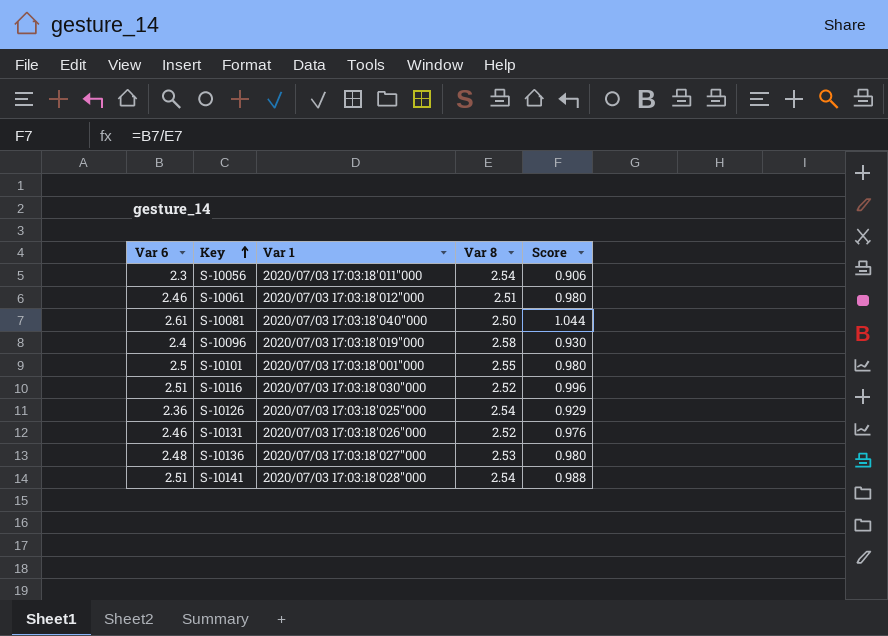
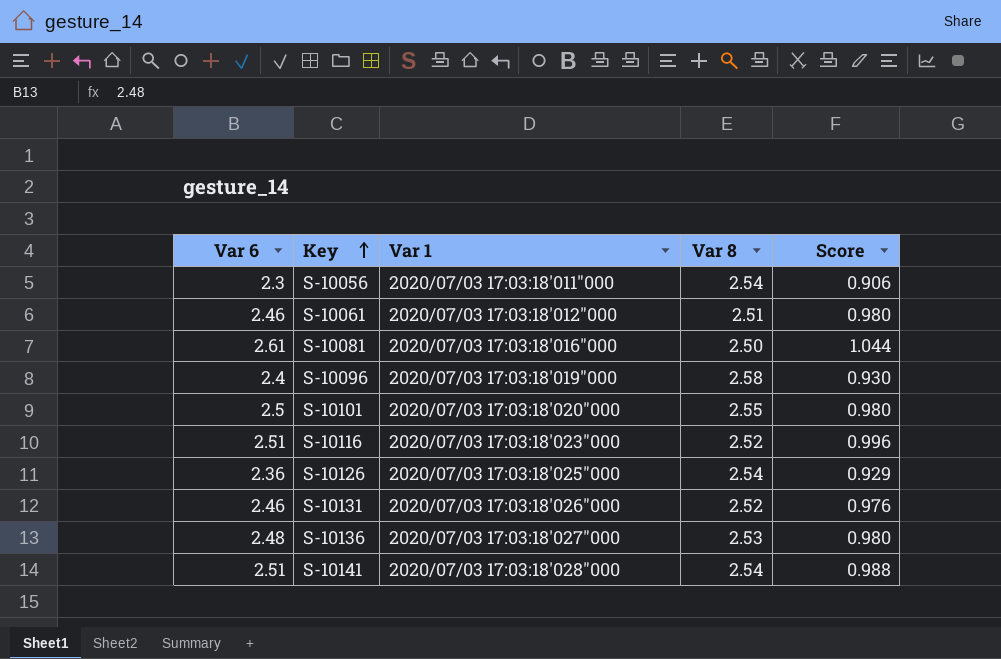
S-10081 | Var 1: 2020/07/03 17:03:18'040"000 -> 2020/07/03 17:03:18'016"000
S-10101 | Var 1: 2020/07/03 17:03:18'001"000 -> 2020/07/03 17:03:18'020"000
S-10116 | Var 1: 2020/07/03 17:03:18'030"000 -> 2020/07/03 17:03:18'023"000

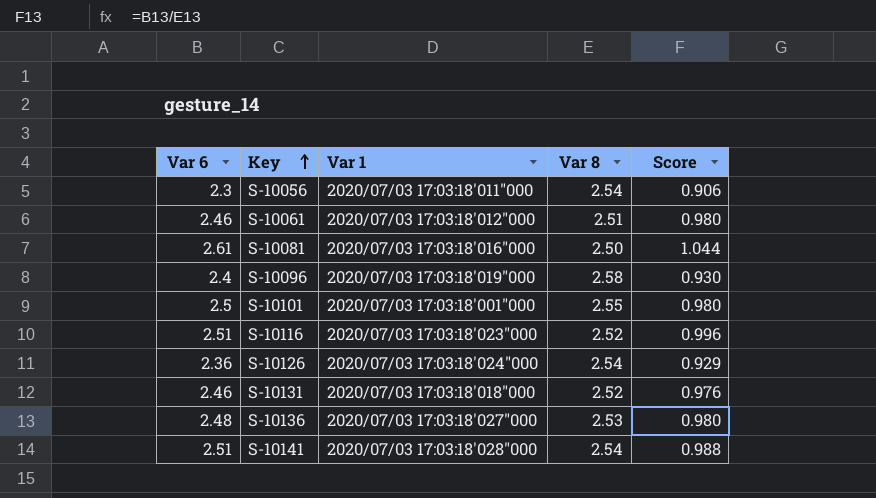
S-10101 | Var 1: 2020/07/03 17:03:18'020"000 -> 2020/07/03 17:03:18'001"000
S-10126 | Var 1: 2020/07/03 17:03:18'025"000 -> 2020/07/03 17:03:18'024"000
S-10131 | Var 1: 2020/07/03 17:03:18'026"000 -> 2020/07/03 17:03:18'018"000

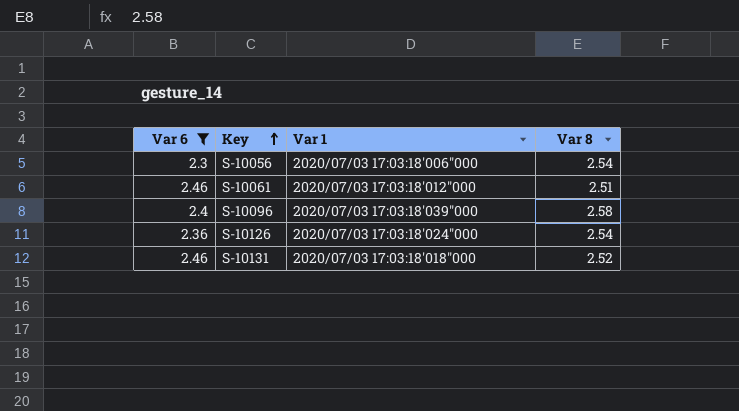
filter: none -> Var 6 <= 2.46
column Score | formula: [Var 6] / [Var 8] -> none
S-10056 | Var 1: 2020/07/03 17:03:18'011"000 -> 2020/07/03 17:03:18'006"000
S-10096 | Var 1: 2020/07/03 17:03:18'019"000 -> 2020/07/03 17:03:18'039"000

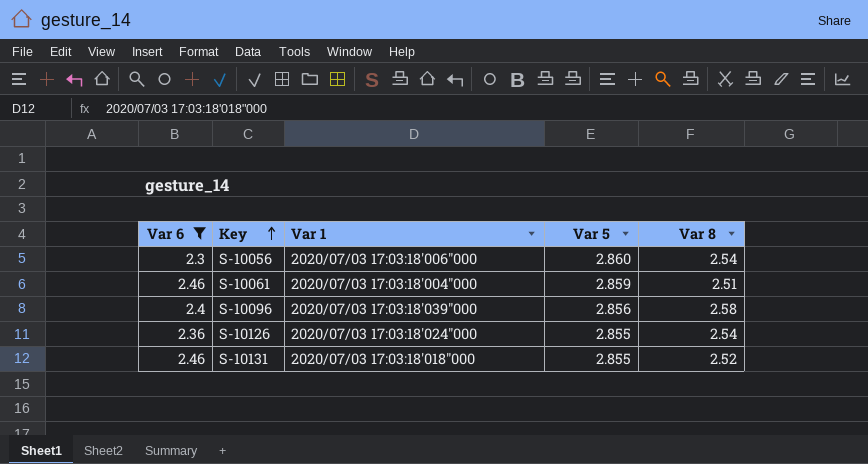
column Var 5 | position: none -> 4
S-10061 | Var 1: 2020/07/03 17:03:18'012"000 -> 2020/07/03 17:03:18'004"000

